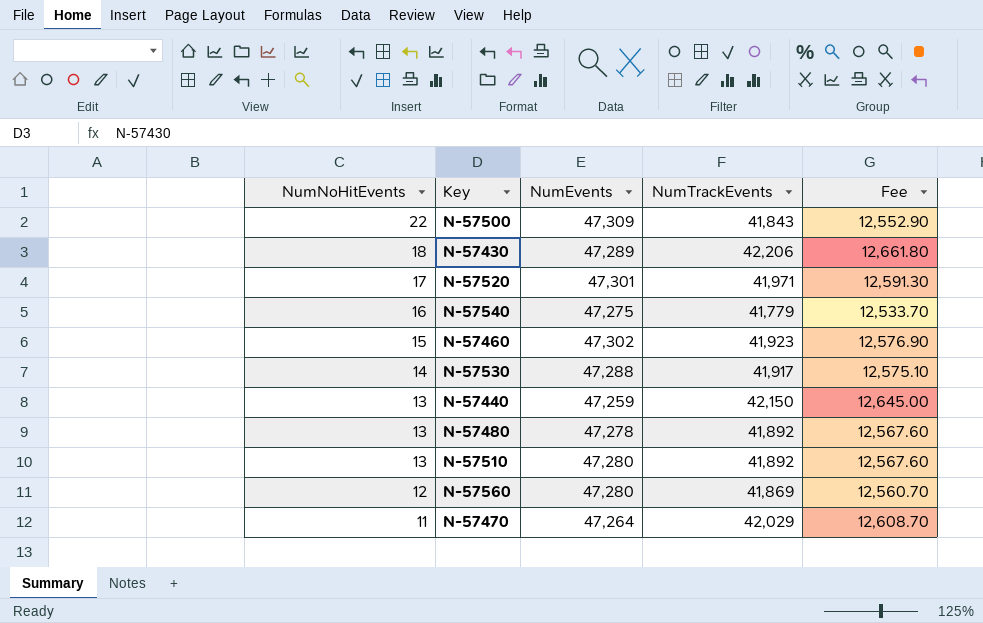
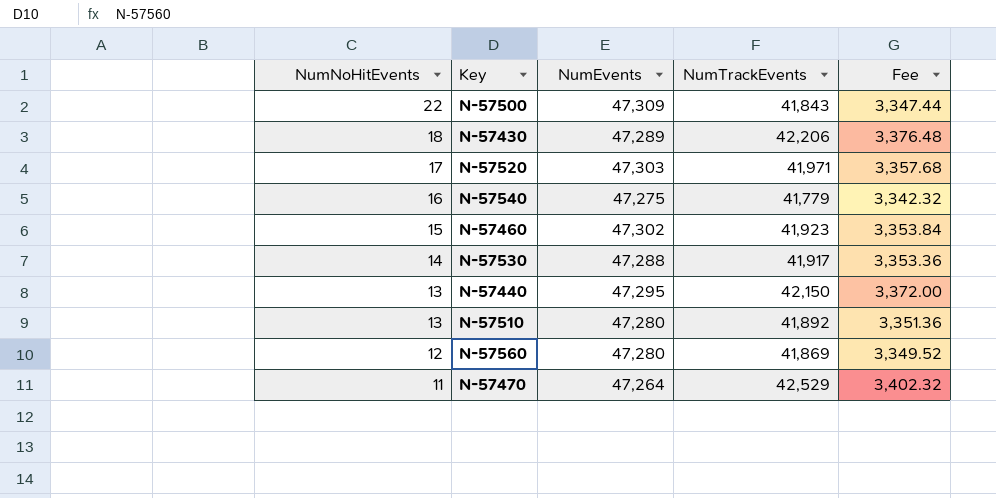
column Fee | formula: [NumTrackEvents] * 0.3 -> [NumTrackEvents] * 0.08
row N-57480: 13 | 47,278 | 41,892 | 12,567.60 -> none
N-57520 | NumEvents: 47,301 -> 47,303
N-57440 | NumEvents: 47,259 -> 47,295
N-57470 | NumTrackEvents: 42,029 -> 42,529

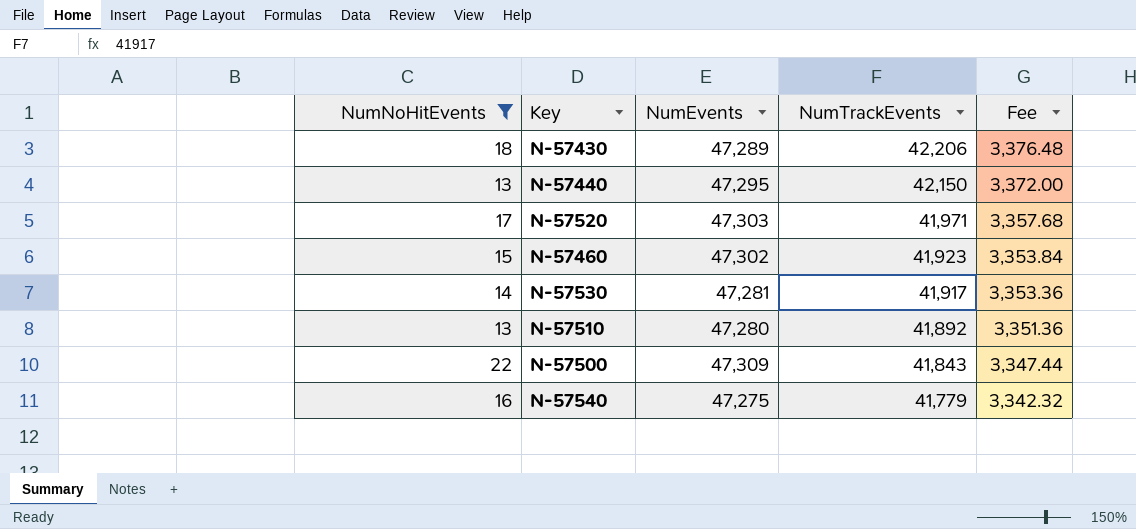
filter: none -> NumNoHitEvents >= 13
row order: NumNoHitEvents descending -> NumTrackEvents descending
N-57530 | NumEvents: 47,288 -> 47,281

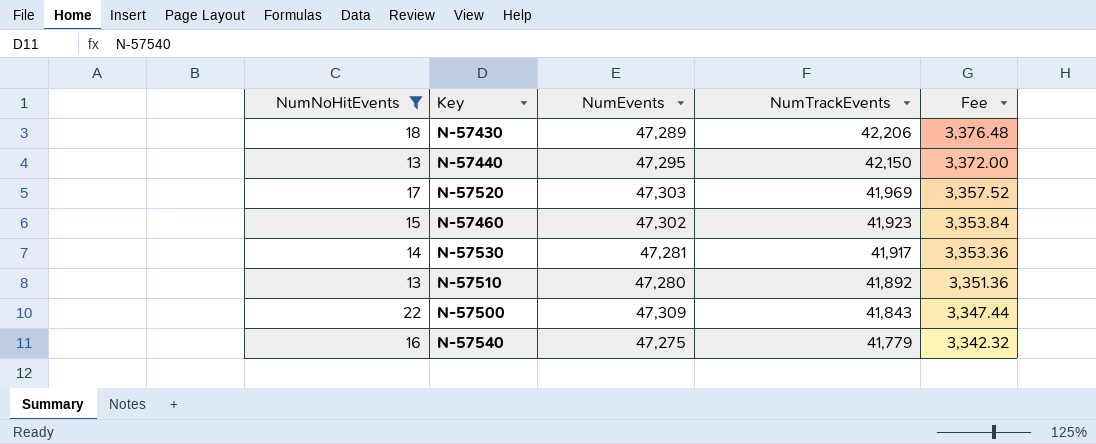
N-57520 | NumTrackEvents: 41,971 -> 41,969
N-57520 | Fee: 3,357.68 -> 3,357.52

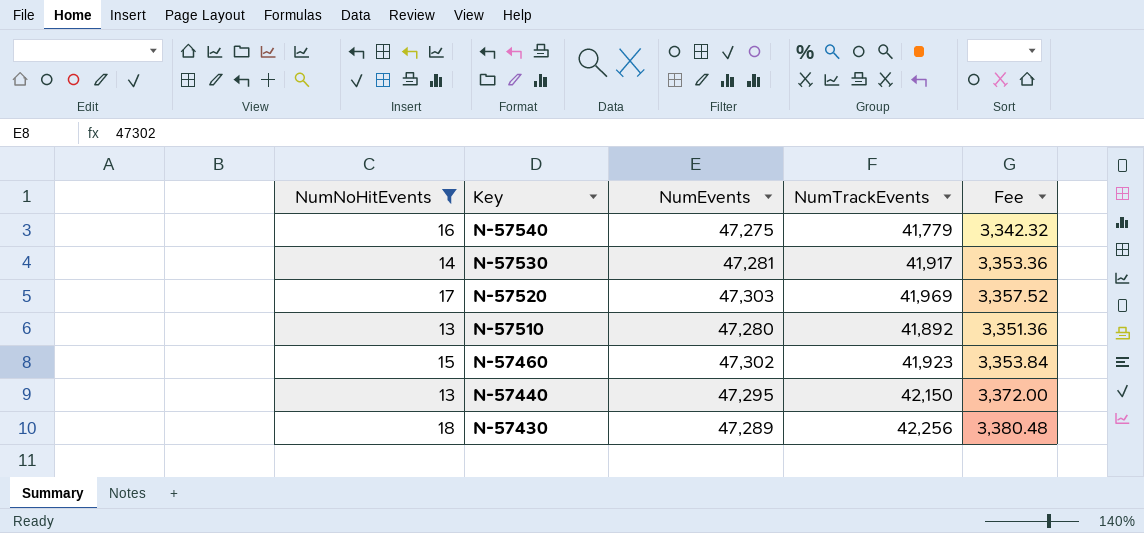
row order: NumTrackEvents descending -> Key descending
row N-57500: 22 | 47,309 | 41,843 | 3,347.44 -> none
N-57430 | NumTrackEvents: 42,206 -> 42,256
N-57430 | Fee: 3,376.48 -> 3,380.48

